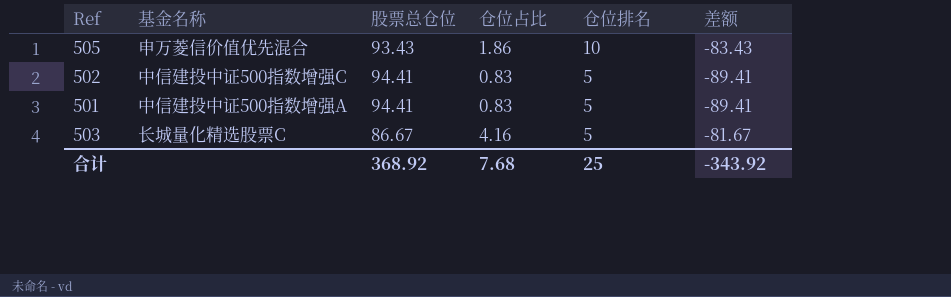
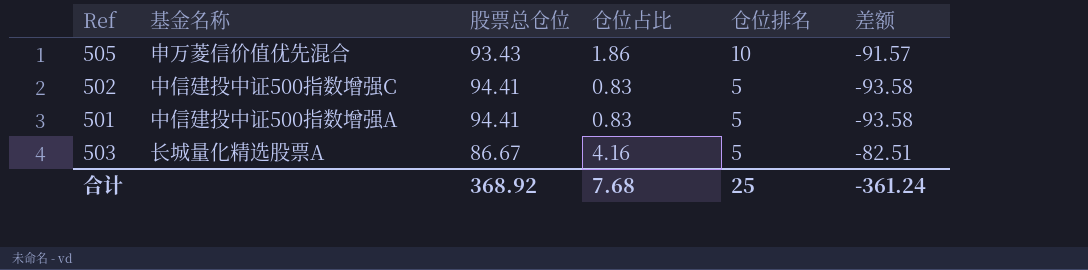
column 差额 | formula: [仓位排名] - [股票总仓位] -> [仓位占比] - [股票总仓位]
503 | 基金名称: 长城量化精选股票C -> 长城量化精选股票A
合计 | 差额: -343.92 -> -361.24

